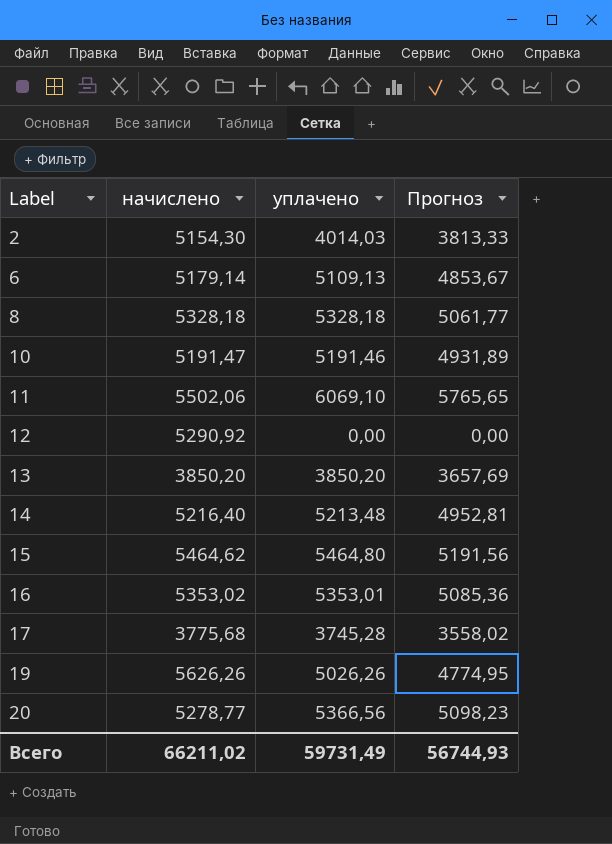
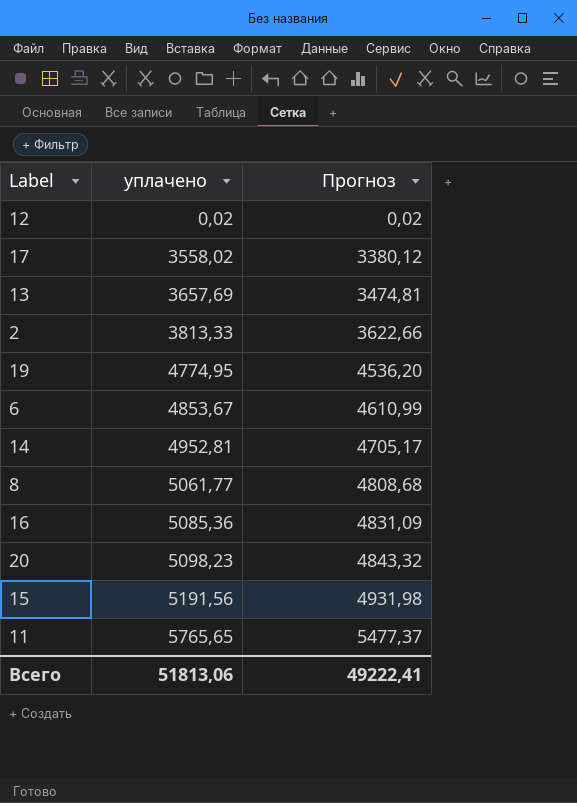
row order: Label ascending -> уплачено ascending
column начислено | position: 2 -> none
row 10: 5191,47 | 5191,46 | 4931,89 -> none
12 | уплачено: 0,00 -> 0,02
12 | Прогноз: 0,00 -> 0,02
17 | уплачено: 3745,28 -> 3558,02
17 | Прогноз: 3558,02 -> 3380,12
13 | уплачено: 3850,20 -> 3657,69
13 | Прогноз: 3657,69 -> 3474,81
2 | уплачено: 4014,03 -> 3813,33
2 | Прогноз: 3813,33 -> 3622,66
19 | уплачено: 5026,26 -> 4774,95
19 | Прогноз: 4774,95 -> 4536,20
6 | уплачено: 5109,13 -> 4853,67
6 | Прогноз: 4853,67 -> 4610,99
14 | уплачено: 5213,48 -> 4952,81
14 | Прогноз: 4952,81 -> 4705,17
8 | уплачено: 5328,18 -> 5061,77
8 | Прогноз: 5061,77 -> 4808,68
16 | уплачено: 5353,01 -> 5085,36
16 | Прогноз: 5085,36 -> 4831,09
20 | уплачено: 5366,56 -> 5098,23
20 | Прогноз: 5098,23 -> 4843,32
15 | уплачено: 5464,80 -> 5191,56
15 | Прогноз: 5191,56 -> 4931,98
11 | уплачено: 6069,10 -> 5765,65
11 | Прогноз: 5765,65 -> 5477,37
Всего | уплачено: 59731,49 -> 51813,06
Всего | Прогноз: 56744,93 -> 49222,41

